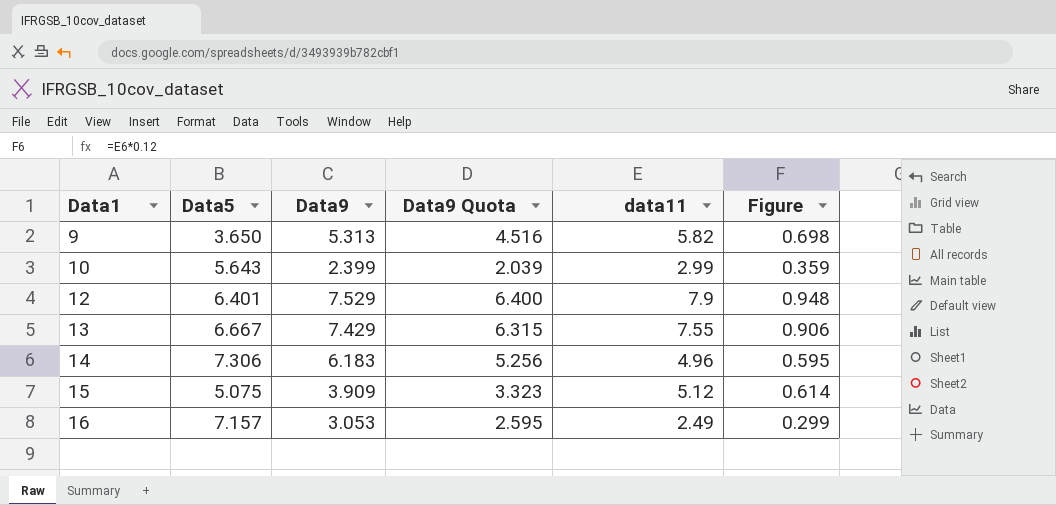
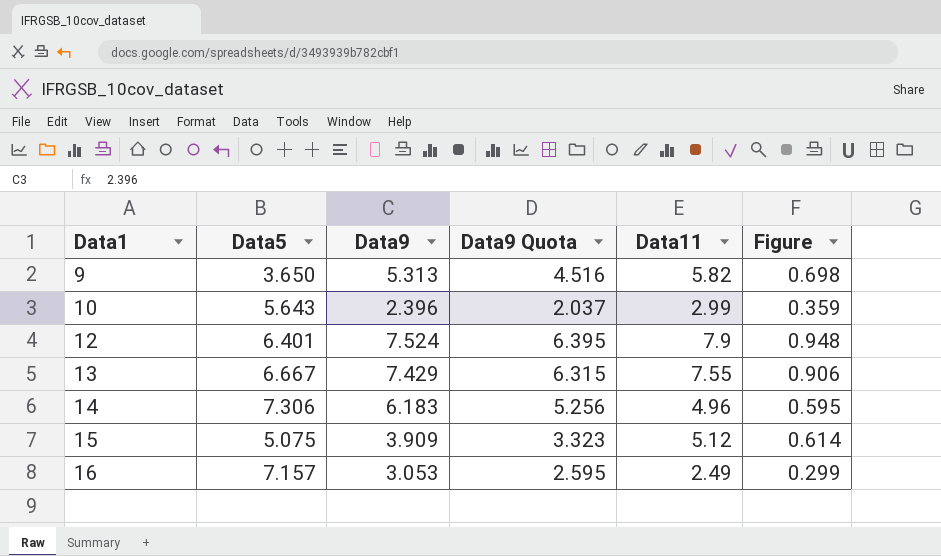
column name: data11 -> Data11
10 | Data9: 2.399 -> 2.396
10 | Data9 Quota: 2.039 -> 2.037
12 | Data9: 7.529 -> 7.524
12 | Data9 Quota: 6.400 -> 6.395

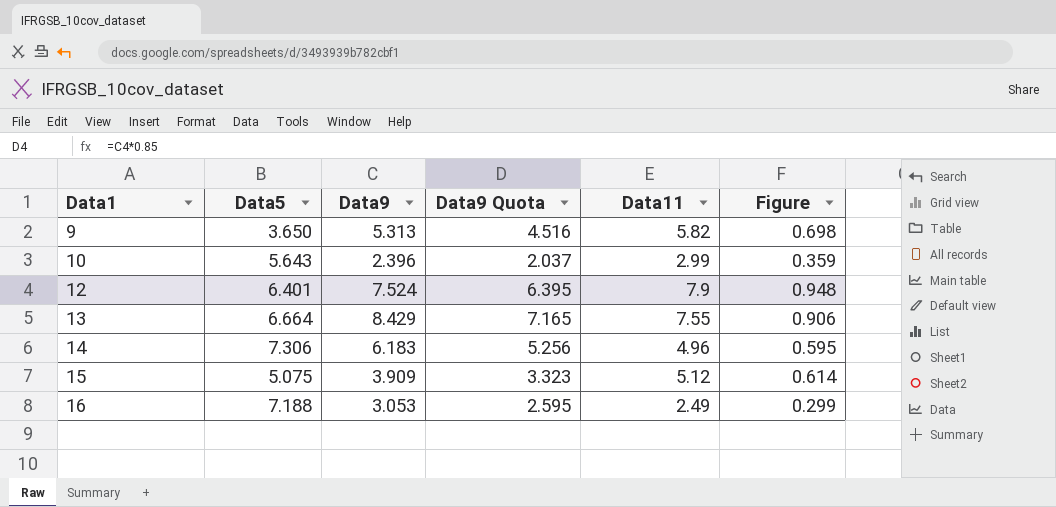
13 | Data5: 6.667 -> 6.664
13 | Data9: 7.429 -> 8.429
13 | Data9 Quota: 6.315 -> 7.165
16 | Data5: 7.157 -> 7.188

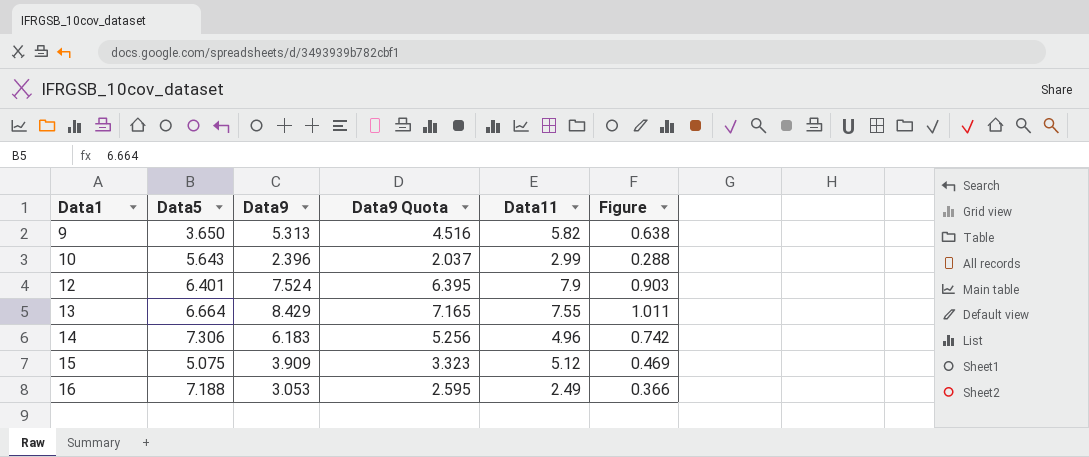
column Figure | formula: [Data11] * 0.12 -> [Data9] * 0.12

